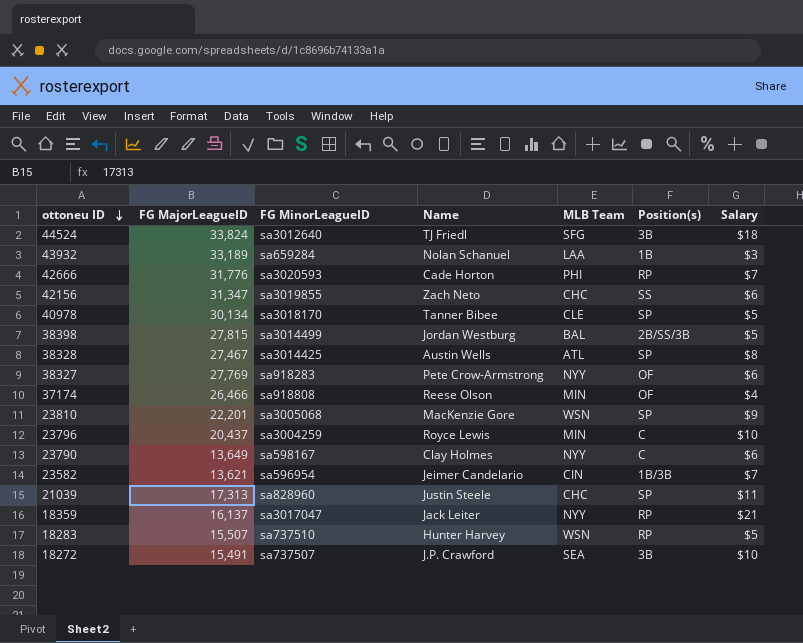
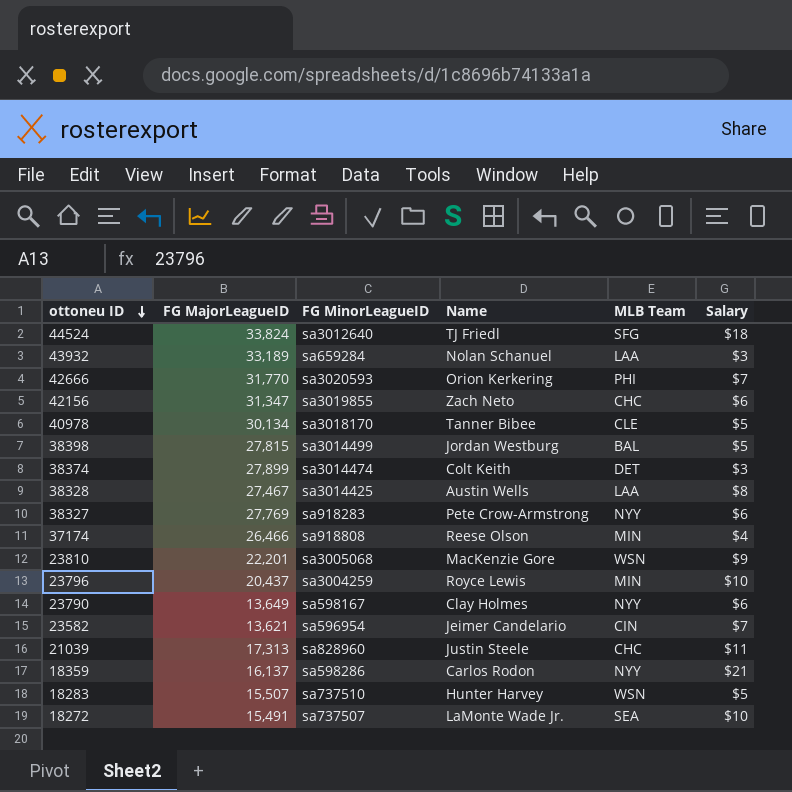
column Position(s) | position: 6 -> none
42666 | FG MajorLeagueID: 31,776 -> 31,770
42666 | Name: Cade Horton -> Orion Kerkering
row 38374: none -> 27,899 | sa3014474 | Colt Keith | DET | $3
38328 | MLB Team: ATL -> LAA
18359 | FG MinorLeagueID: sa3017047 -> sa598286
18359 | Name: Jack Leiter -> Carlos Rodon
18272 | Name: J.P. Crawford -> LaMonte Wade Jr.

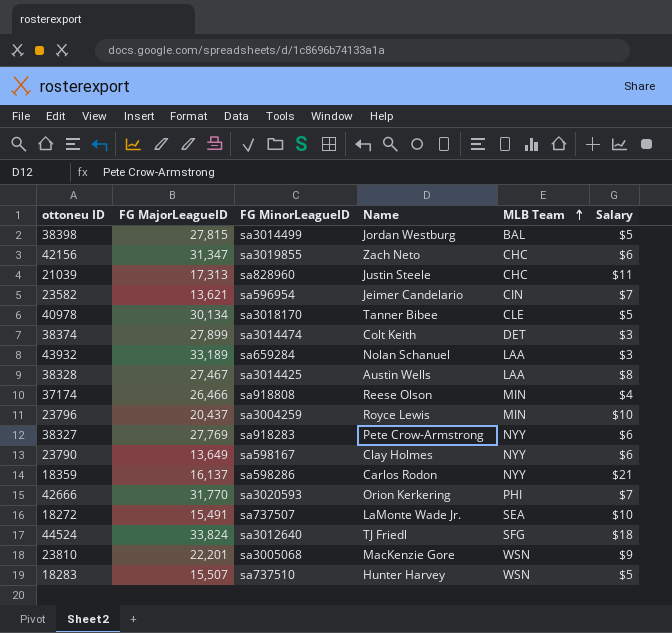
row order: ottoneu ID descending -> MLB Team ascending

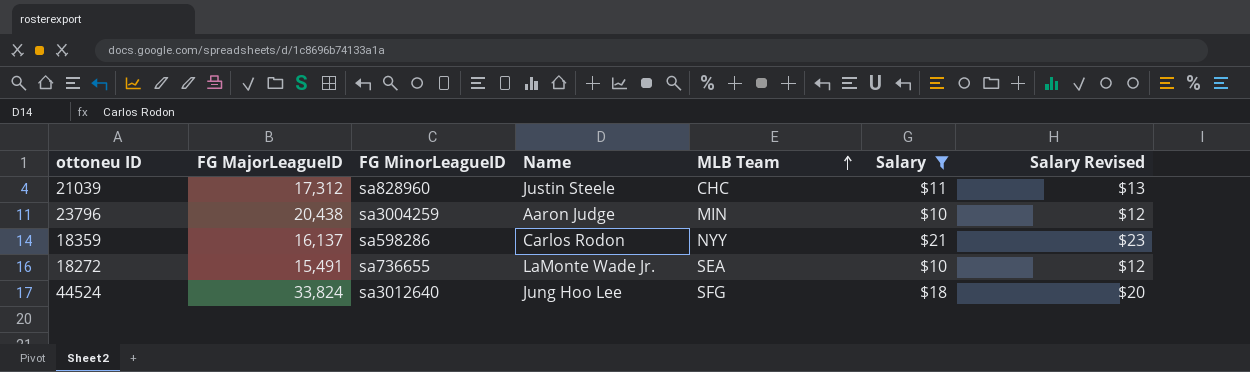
filter: none -> Salary >= $10
column Salary Revised | formula: none -> [Salary] + 2
21039 | FG MajorLeagueID: 17,313 -> 17,312
23796 | FG MajorLeagueID: 20,437 -> 20,438
23796 | Name: Royce Lewis -> Aaron Judge
18272 | FG MinorLeagueID: sa737507 -> sa736655
44524 | Name: TJ Friedl -> Jung Hoo Lee

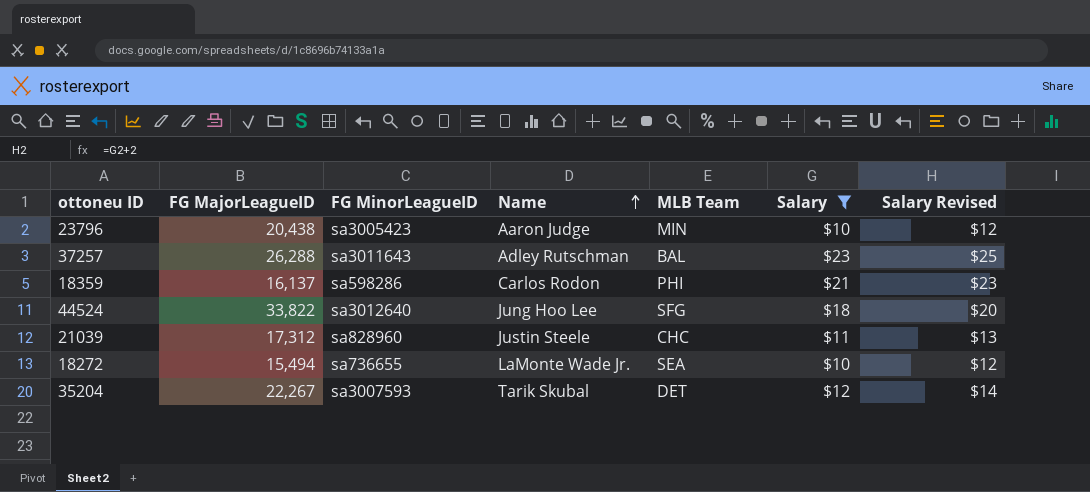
row order: MLB Team ascending -> Name ascending
23796 | FG MinorLeagueID: sa3004259 -> sa3005423
row 37257: none -> 26,288 | sa3011643 | Adley Rutschman | BAL | $23 | $25
18359 | MLB Team: NYY -> PHI
44524 | FG MajorLeagueID: 33,824 -> 33,822
18272 | FG MajorLeagueID: 15,491 -> 15,494
row 35204: none -> 22,267 | sa3007593 | Tarik Skubal | DET | $12 | $14

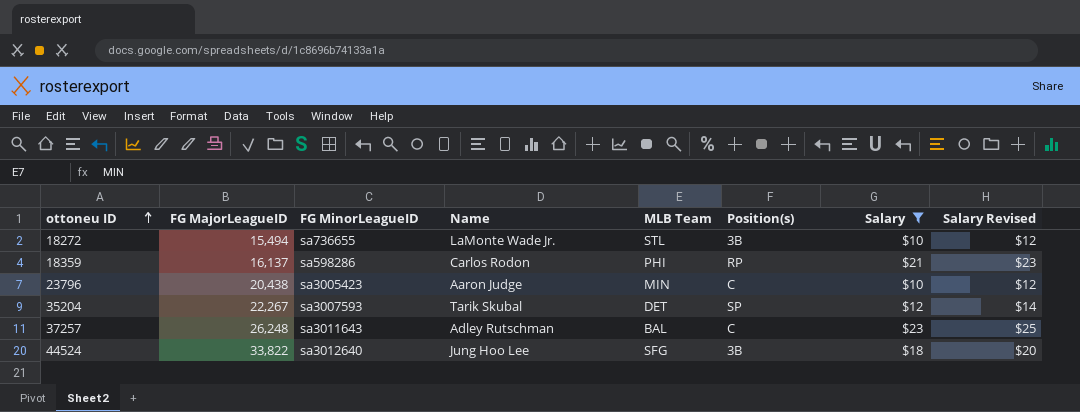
row order: Name ascending -> ottoneu ID ascending
column Position(s) | position: none -> 6
row 21039: 17,312 | sa828960 | Justin Steele | CHC | $11 | $13 -> none
18272 | MLB Team: SEA -> STL
37257 | FG MajorLeagueID: 26,288 -> 26,248

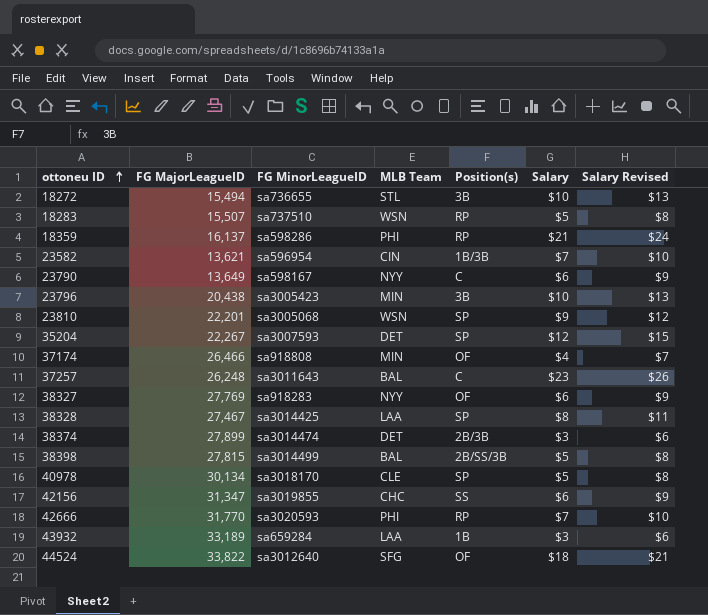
filter: Salary >= $10 -> none
column Name | position: 4 -> none
column Salary Revised | formula: [Salary] + 2 -> [Salary] + 3
23796 | Position(s): C -> 3B
44524 | Position(s): 3B -> OF

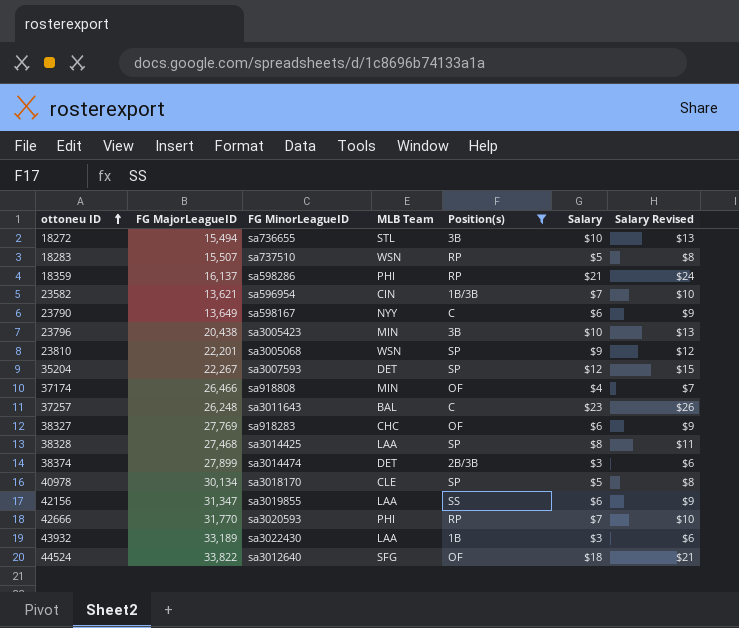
filter: none -> Position(s) != 2B/SS/3B
38327 | MLB Team: NYY -> CHC
38328 | FG MajorLeagueID: 27,467 -> 27,468
42156 | MLB Team: CHC -> LAA
43932 | FG MinorLeagueID: sa659284 -> sa3022430

